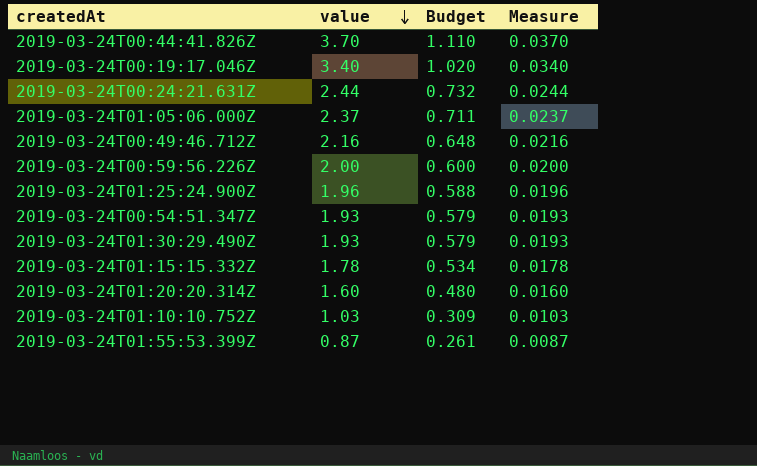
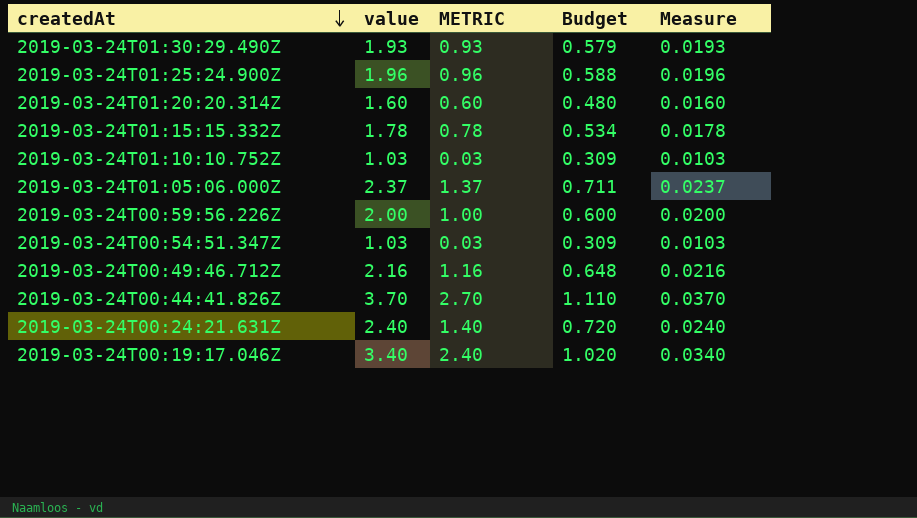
row order: value descending -> createdAt descending
column METRIC | formula: none -> [value] - 1
row 2019-03-24T01:55:53.399Z: 0.87 | 0.261 | 0.0087 -> none
2019-03-24T00:54:51.347Z | value: 1.93 -> 1.03
2019-03-24T00:54:51.347Z | Budget: 0.579 -> 0.309
2019-03-24T00:54:51.347Z | Measure: 0.0193 -> 0.0103
2019-03-24T00:24:21.631Z | value: 2.44 -> 2.40
2019-03-24T00:24:21.631Z | Budget: 0.732 -> 0.720
2019-03-24T00:24:21.631Z | Measure: 0.0244 -> 0.0240

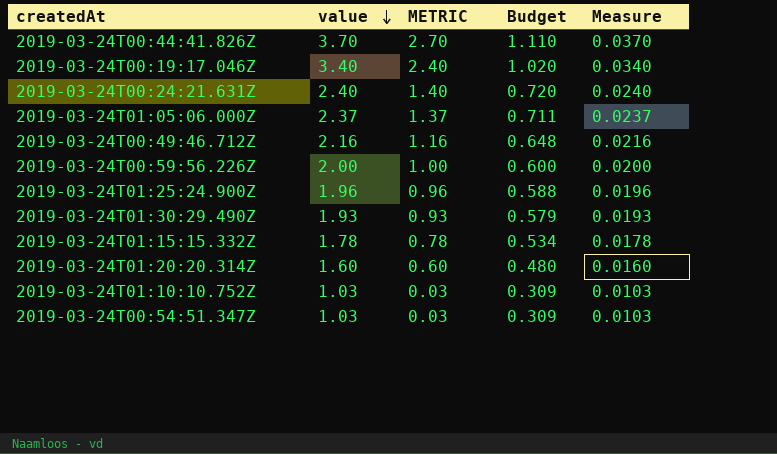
row order: createdAt descending -> value descending

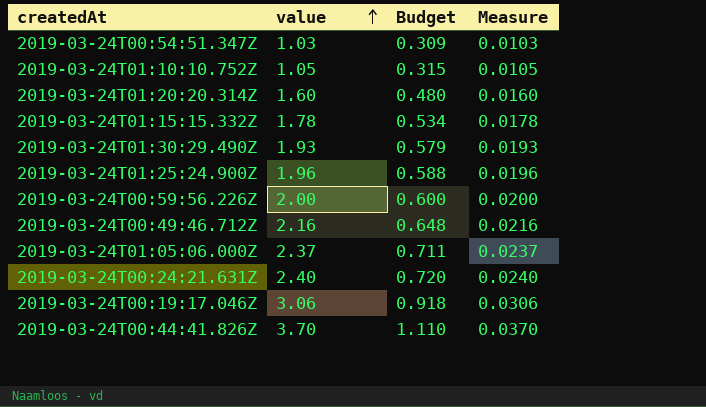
row order: value descending -> value ascending
column METRIC | formula: [value] - 1 -> none
2019-03-24T01:10:10.752Z | value: 1.03 -> 1.05
2019-03-24T01:10:10.752Z | Budget: 0.309 -> 0.315
2019-03-24T01:10:10.752Z | Measure: 0.0103 -> 0.0105
2019-03-24T00:19:17.046Z | value: 3.40 -> 3.06
2019-03-24T00:19:17.046Z | Budget: 1.020 -> 0.918
2019-03-24T00:19:17.046Z | Measure: 0.0340 -> 0.0306

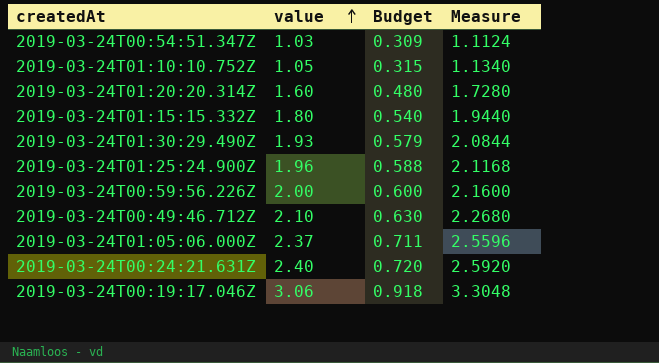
column Measure | formula: [value] * 0.01 -> [value] * 1.08
row 2019-03-24T00:44:41.826Z: 3.70 | 1.110 | 0.0370 -> none
2019-03-24T01:15:15.332Z | value: 1.78 -> 1.80
2019-03-24T01:15:15.332Z | Budget: 0.534 -> 0.540
2019-03-24T00:49:46.712Z | value: 2.16 -> 2.10
2019-03-24T00:49:46.712Z | Budget: 0.648 -> 0.630

